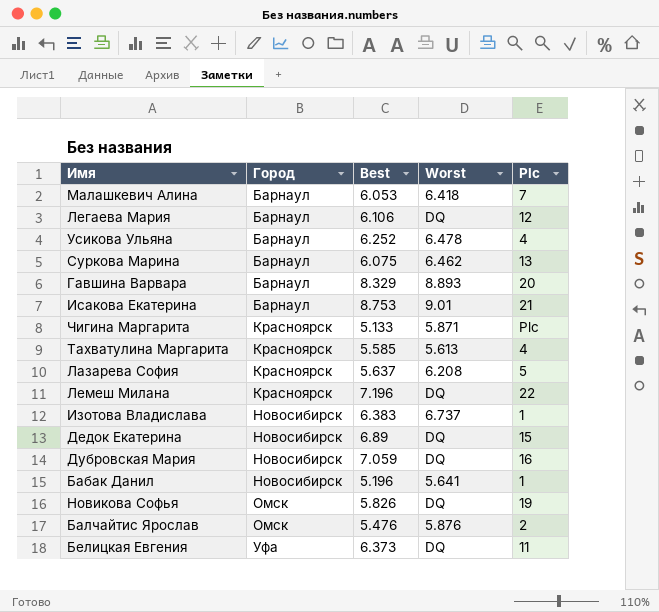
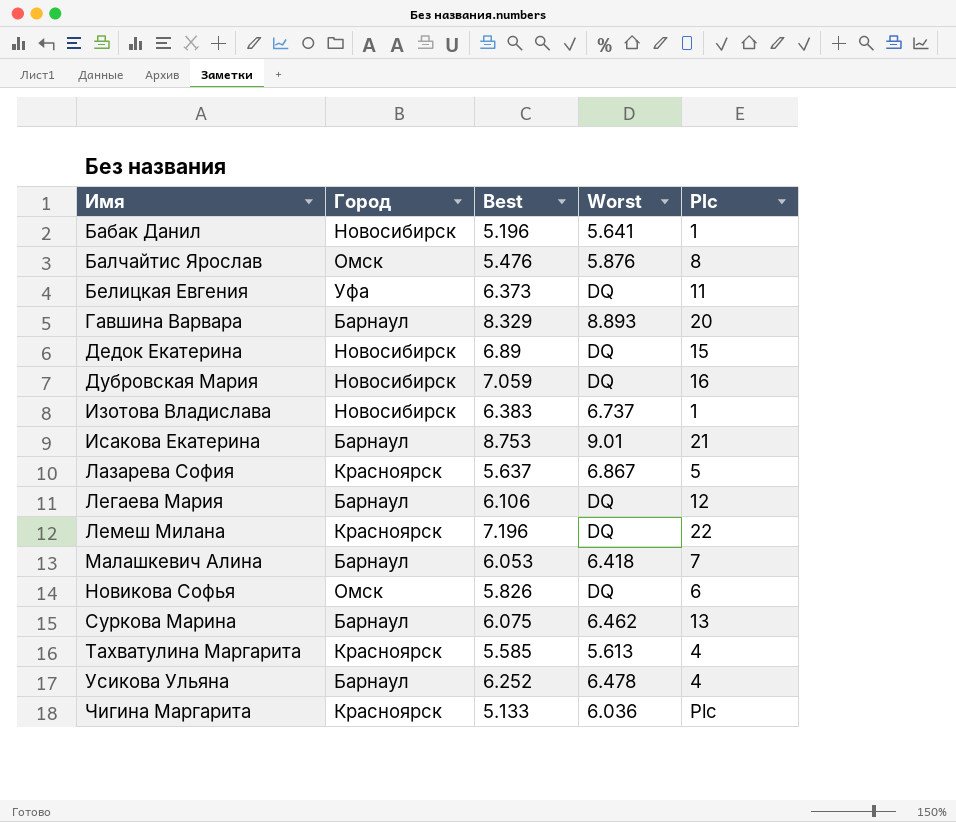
row order: Город ascending -> Имя ascending
Балчайтис Ярослав | Plc: 2 -> 8
Лазарева София | Worst: 6.208 -> 6.867
Новикова Софья | Plc: 19 -> 6
Чигина Маргарита | Worst: 5.871 -> 6.036

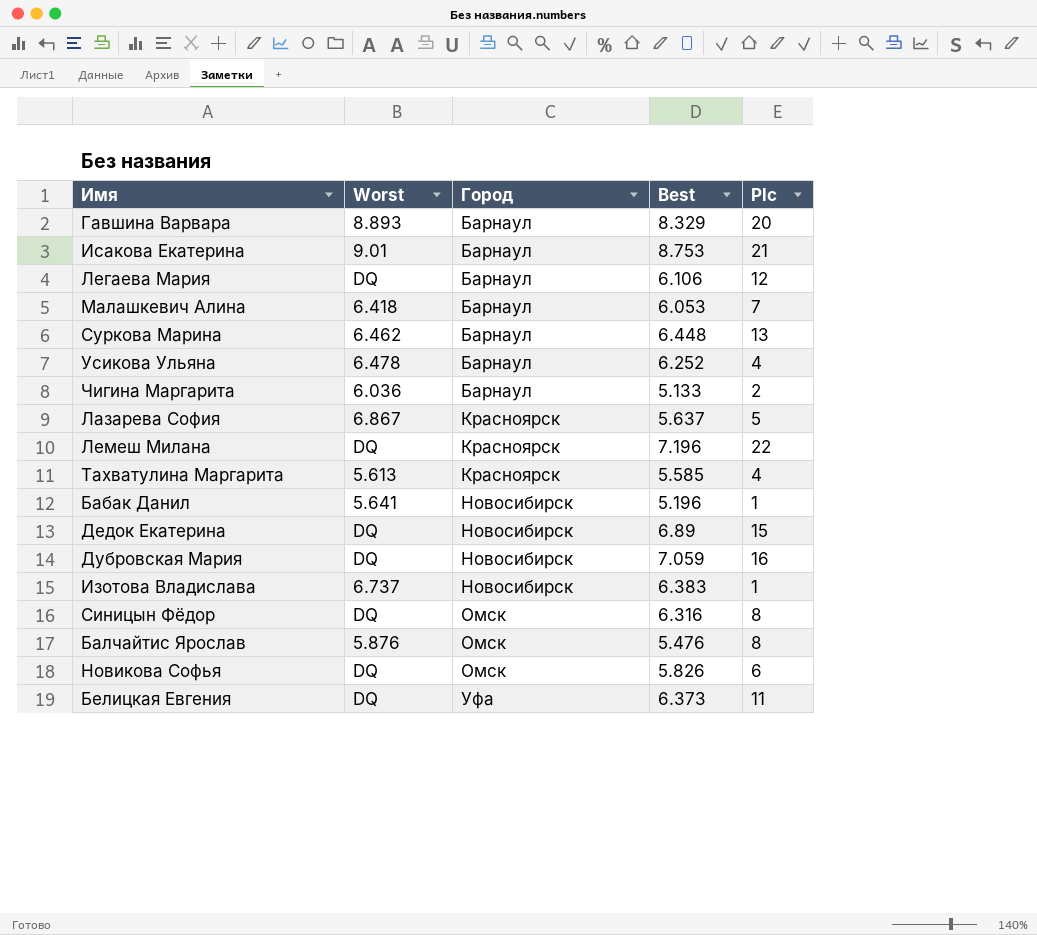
row order: Имя ascending -> Город ascending
column Worst | position: 4 -> 2
Суркова Марина | Best: 6.075 -> 6.448
Чигина Маргарита | Город: Красноярск -> Барнаул
Чигина Маргарита | Plc: Plc -> 2
row Синицын Фёдор: none -> DQ | Омск | 6.316 | 8

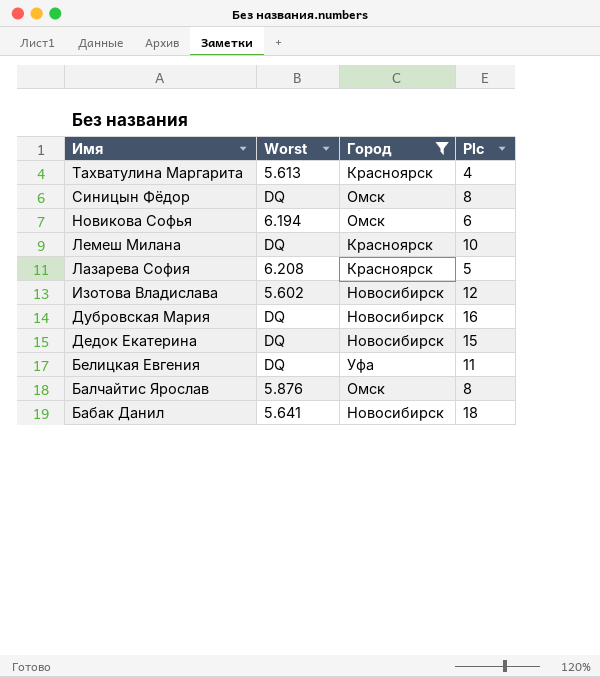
filter: none -> Город != Барнаул
row order: Город ascending -> Имя descending
column Best | position: 4 -> none
Новикова Софья | Worst: DQ -> 6.194
Лемеш Милана | Plc: 22 -> 10
Лазарева София | Worst: 6.867 -> 6.208
Изотова Владислава | Worst: 6.737 -> 5.602
Изотова Владислава | Plc: 1 -> 12
Бабак Данил | Plc: 1 -> 18

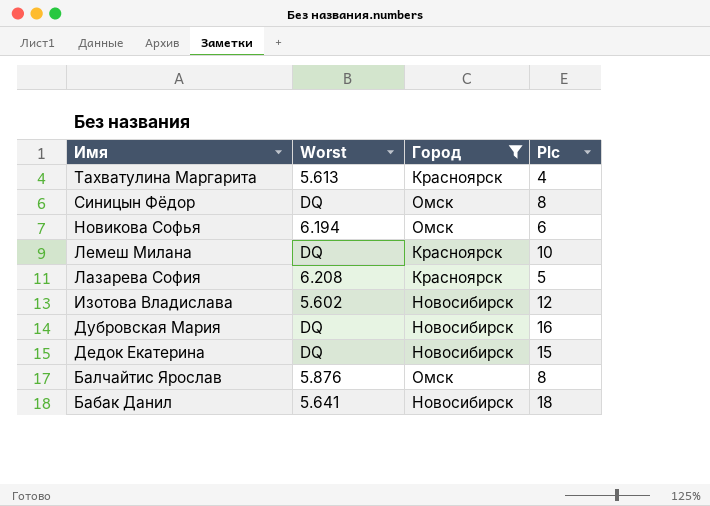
row Белицкая Евгения: DQ | Уфа | 11 -> none

